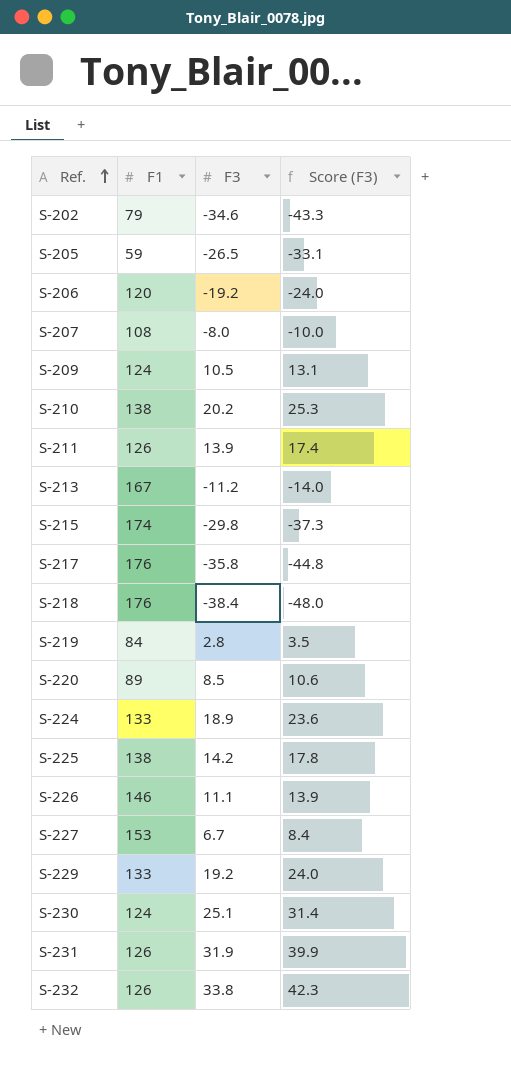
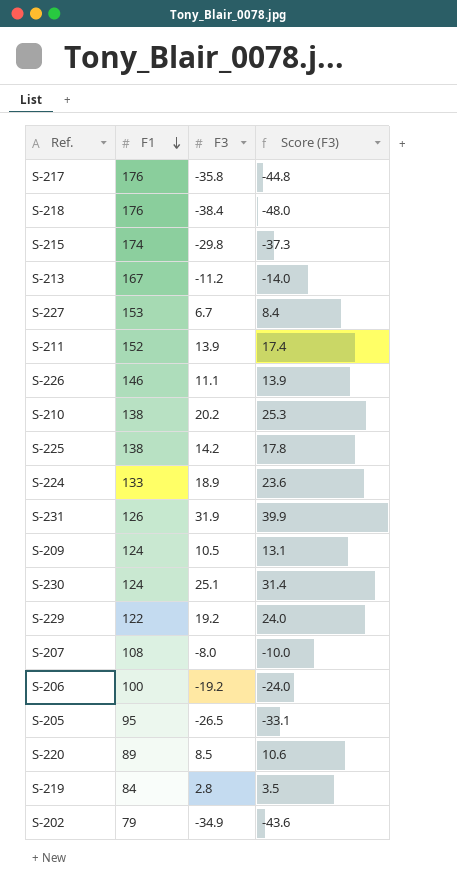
row order: Ref. ascending -> F1 descending
row S-232: 126 | 33.8 | 42.3 -> none
S-211 | F1: 126 -> 152
S-229 | F1: 133 -> 122
S-206 | F1: 120 -> 100
S-205 | F1: 59 -> 95
S-202 | F3: -34.6 -> -34.9
S-202 | Score (F3): -43.3 -> -43.6

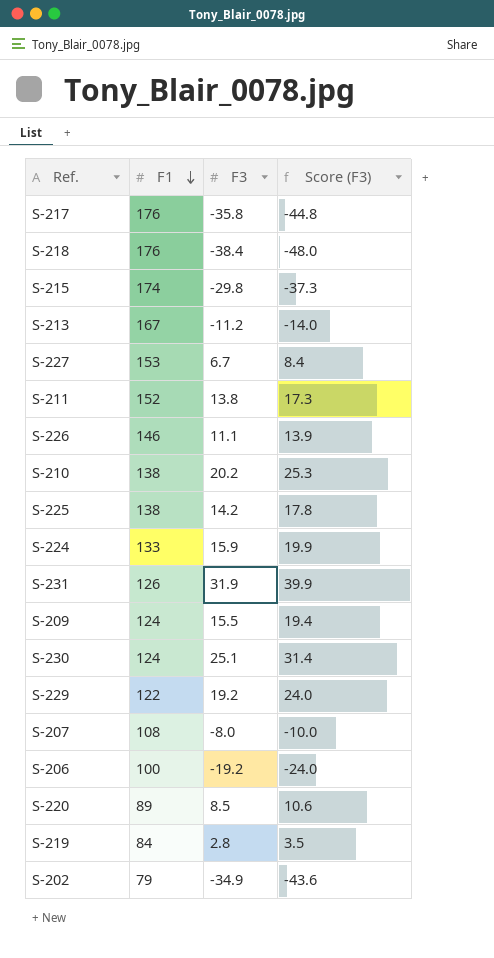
row S-205: 95 | -26.5 | -33.1 -> none
S-211 | F3: 13.9 -> 13.8
S-211 | Score (F3): 17.4 -> 17.3
S-224 | F3: 18.9 -> 15.9
S-224 | Score (F3): 23.6 -> 19.9
S-209 | F3: 10.5 -> 15.5
S-209 | Score (F3): 13.1 -> 19.4

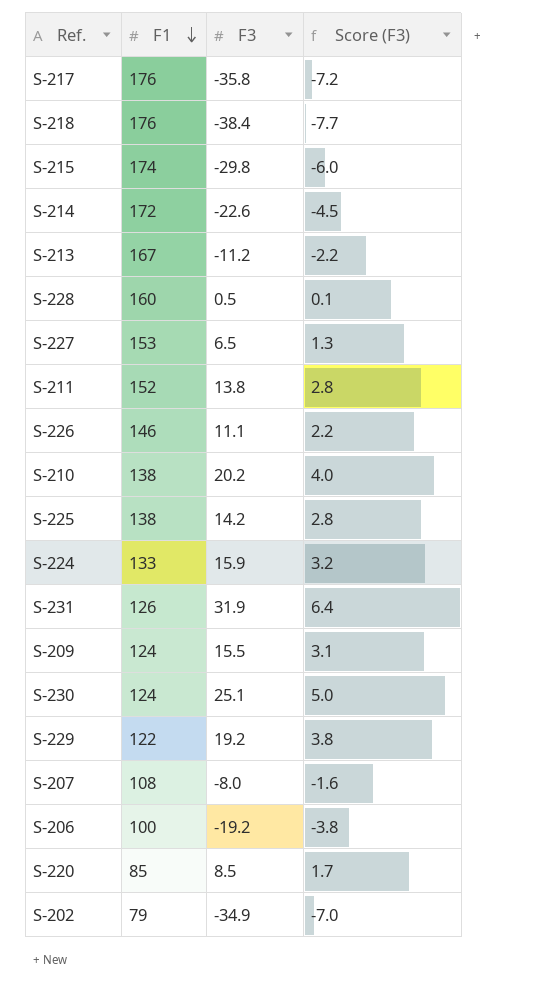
column Score (F3) | formula: [F3] * 1.25 -> [F3] * 0.2
row S-219: 84 | 2.8 | 3.5 -> none
row S-214: none -> 172 | -22.6 | -4.5
row S-228: none -> 160 | 0.5 | 0.1
S-227 | F3: 6.7 -> 6.5
S-220 | F1: 89 -> 85

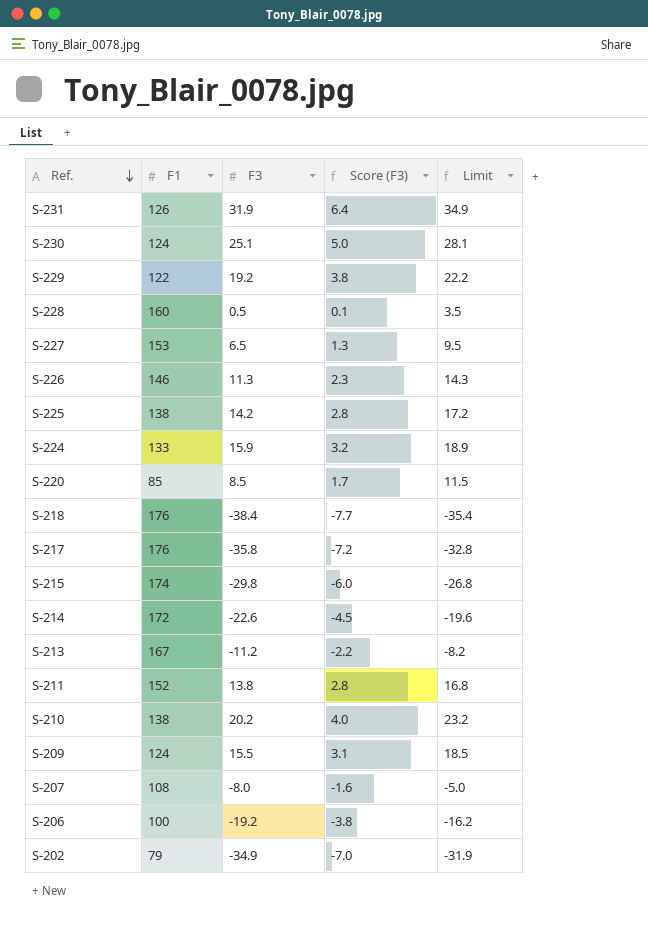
row order: F1 descending -> Ref. descending
column Limit | formula: none -> [F3] + 3
S-226 | F3: 11.1 -> 11.3
S-226 | Score (F3): 2.2 -> 2.3

